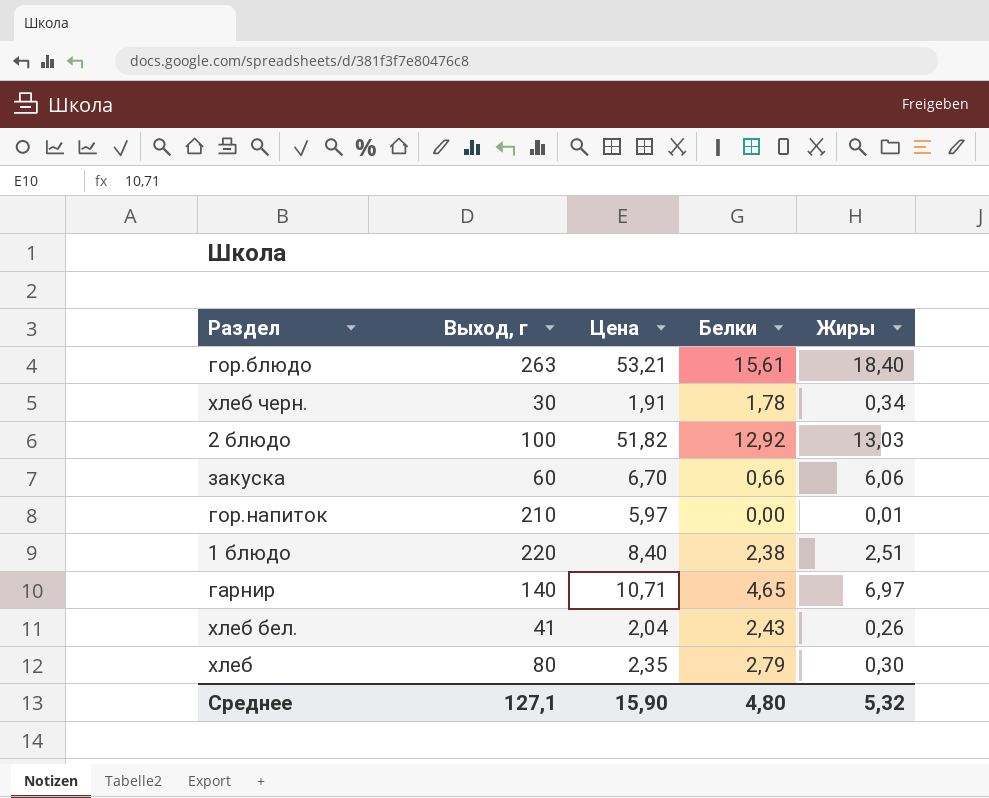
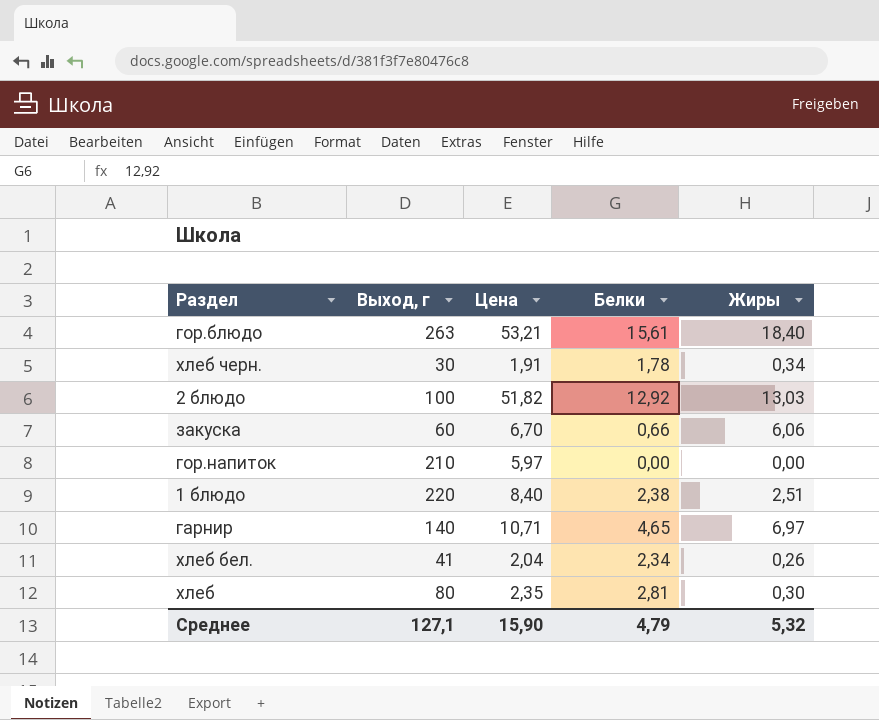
гор.напиток | Жиры: 0,01 -> 0,00
хлеб бел. | Белки: 2,43 -> 2,34
хлеб | Белки: 2,79 -> 2,81
Среднее | Белки: 4,80 -> 4,79

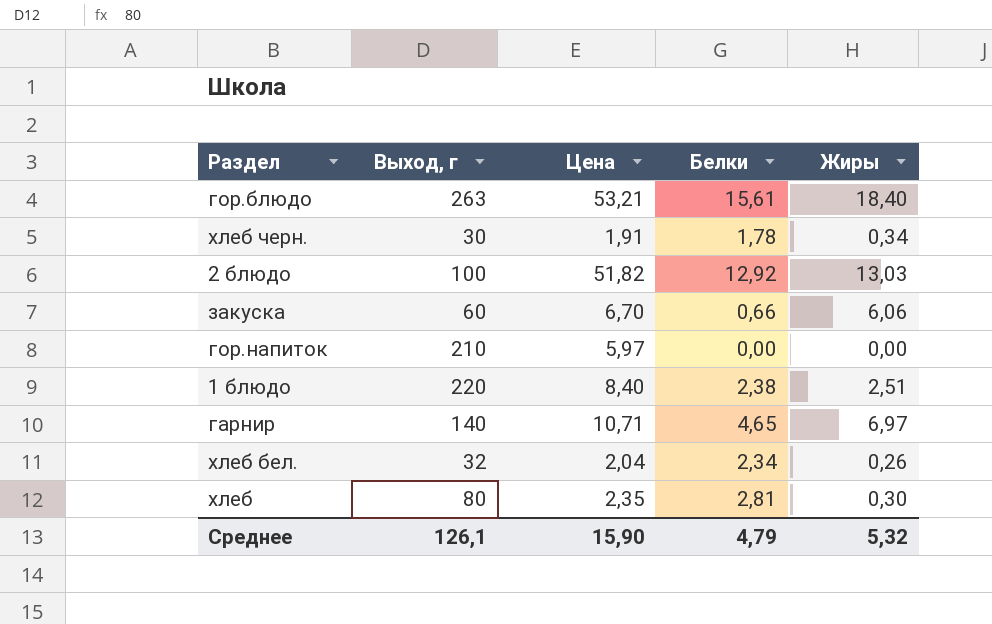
хлеб бел. | Выход, г: 41 -> 32
Среднее | Выход, г: 127,1 -> 126,1

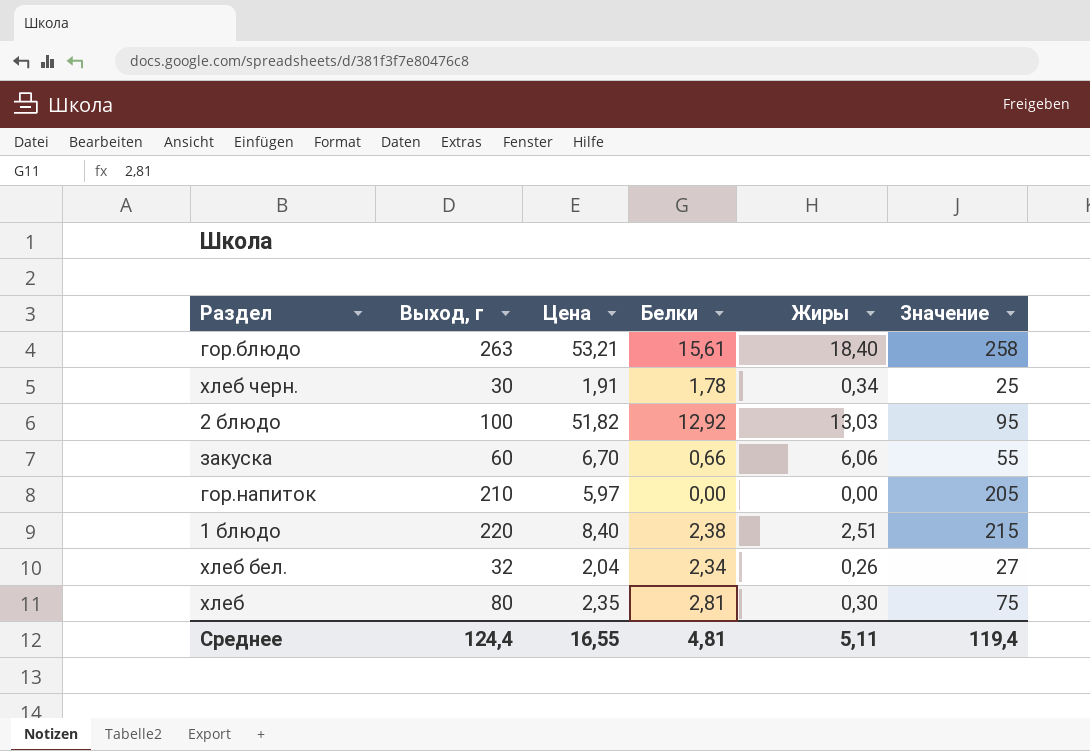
column Значение | formula: none -> [Выход, г] - 5
row гарнир: 140 | 10,71 | 4,65 | 6,97 -> none
Среднее | Выход, г: 126,1 -> 124,4
Среднее | Цена: 15,90 -> 16,55
Среднее | Белки: 4,79 -> 4,81
Среднее | Жиры: 5,32 -> 5,11

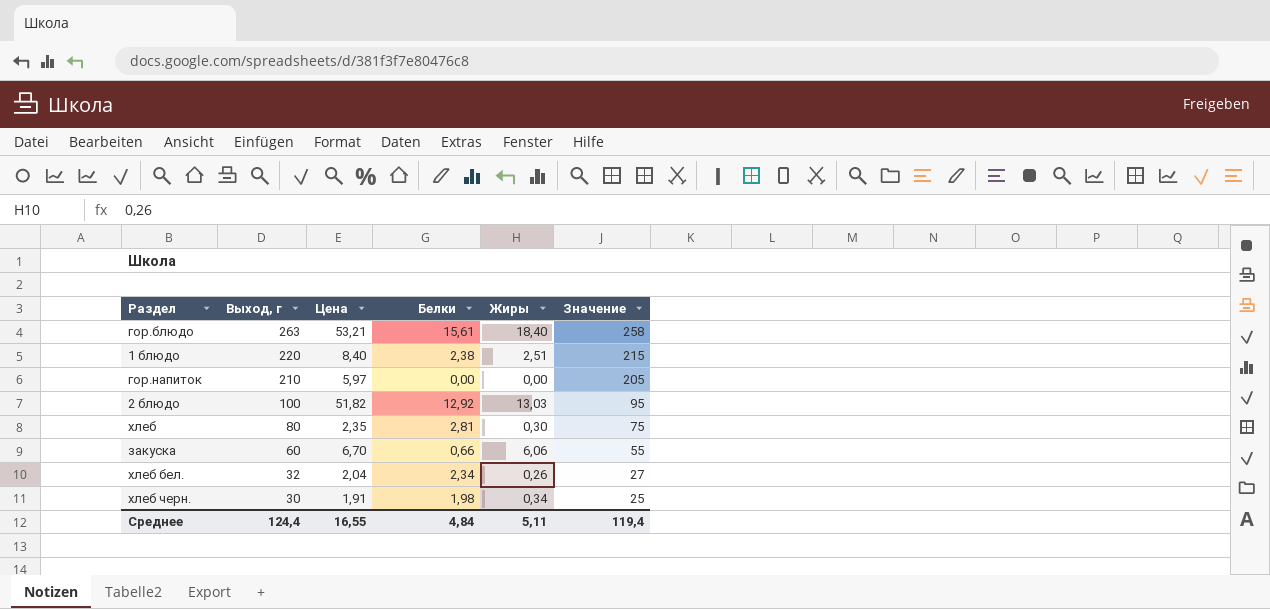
row order: none -> Выход, г descending
хлеб черн. | Белки: 1,78 -> 1,98
Среднее | Белки: 4,81 -> 4,84

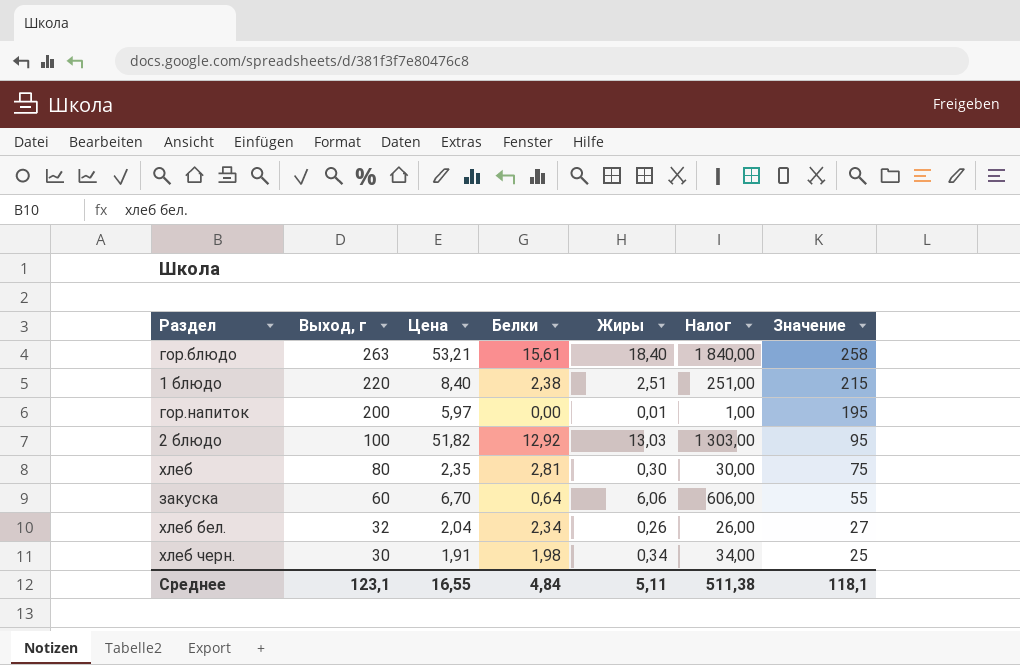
column Налог | formula: none -> [Жиры] * 100
гор.напиток | Выход, г: 210 -> 200
гор.напиток | Жиры: 0,00 -> 0,01
гор.напиток | Значение: 205 -> 195
закуска | Белки: 0,66 -> 0,64
Среднее | Выход, г: 124,4 -> 123,1
Среднее | Значение: 119,4 -> 118,1

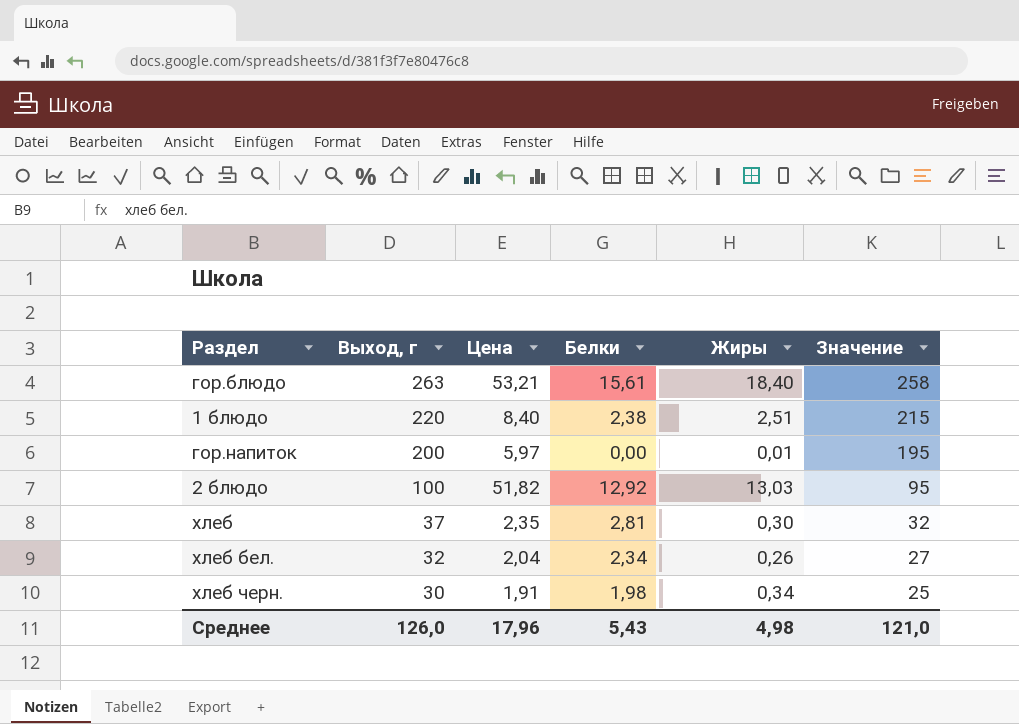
column Налог | formula: [Жиры] * 100 -> none
row закуска: 60 | 6,70 | 0,64 | 6,06 | 606,00 | 55 -> none
хлеб | Выход, г: 80 -> 37
хлеб | Значение: 75 -> 32
Среднее | Выход, г: 123,1 -> 126,0
Среднее | Цена: 16,55 -> 17,96
Среднее | Белки: 4,84 -> 5,43
Среднее | Жиры: 5,11 -> 4,98
Среднее | Значение: 118,1 -> 121,0

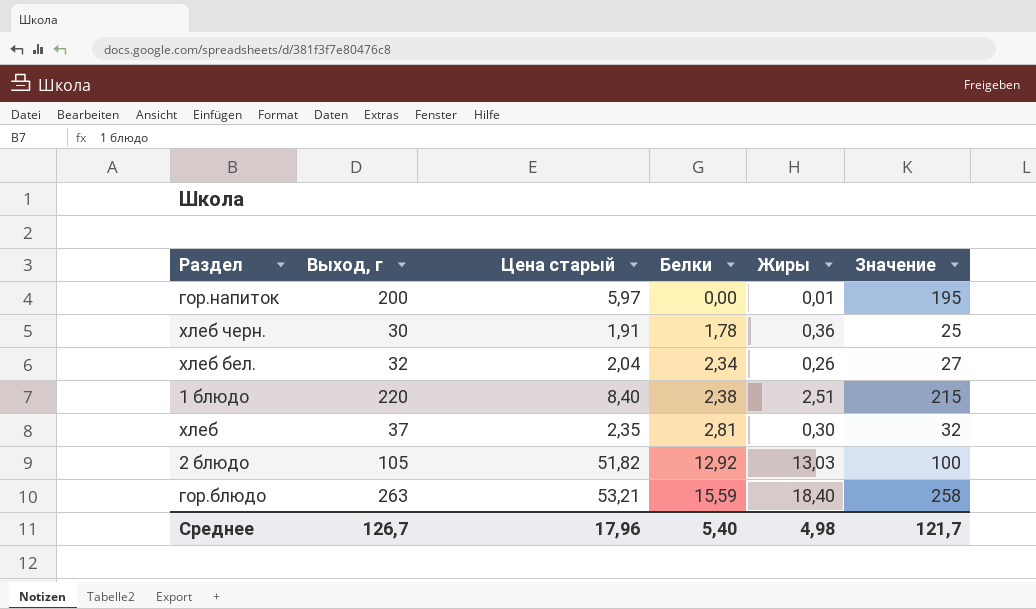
row order: Выход, г descending -> Белки ascending
column name: Цена -> Цена старый
хлеб черн. | Белки: 1,98 -> 1,78
хлеб черн. | Жиры: 0,34 -> 0,36
2 блюдо | Выход, г: 100 -> 105
2 блюдо | Значение: 95 -> 100
гор.блюдо | Белки: 15,61 -> 15,59
Среднее | Выход, г: 126,0 -> 126,7
Среднее | Белки: 5,43 -> 5,40
Среднее | Значение: 121,0 -> 121,7

